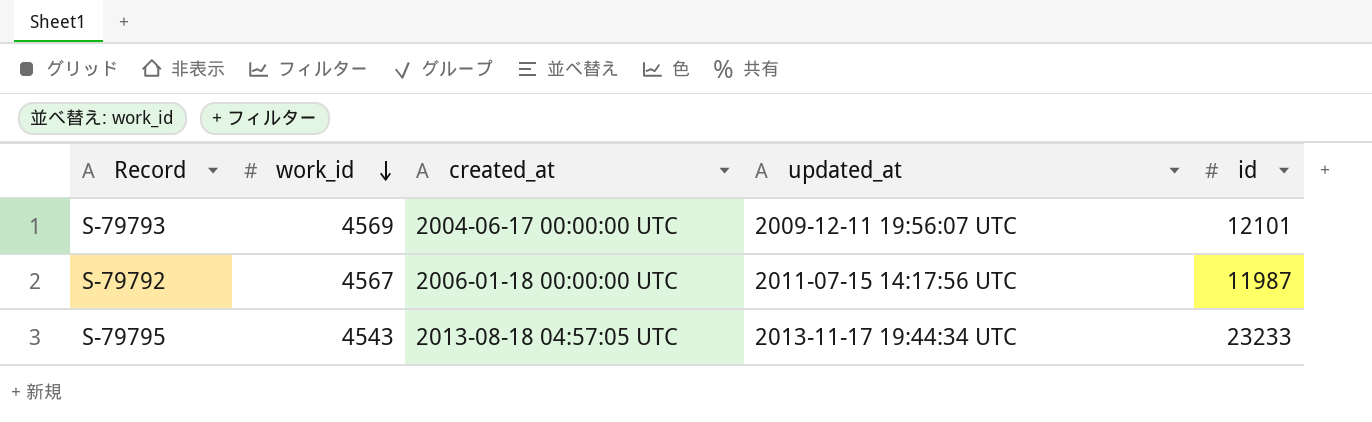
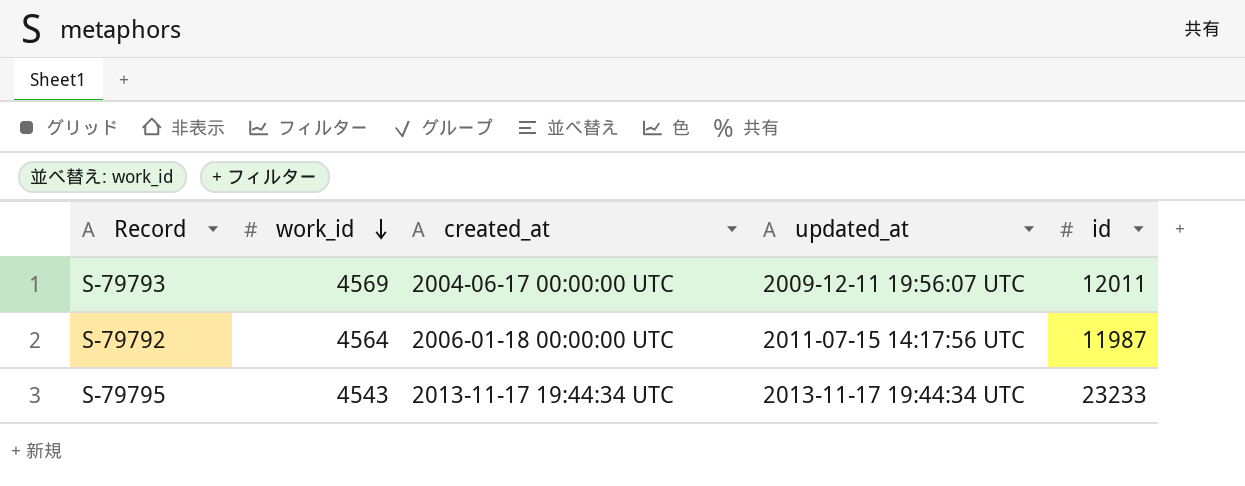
S-79793 | id: 12101 -> 12011
S-79792 | work_id: 4567 -> 4564
S-79795 | created_at: 2013-08-18 04:57:05 UTC -> 2013-11-17 19:44:34 UTC

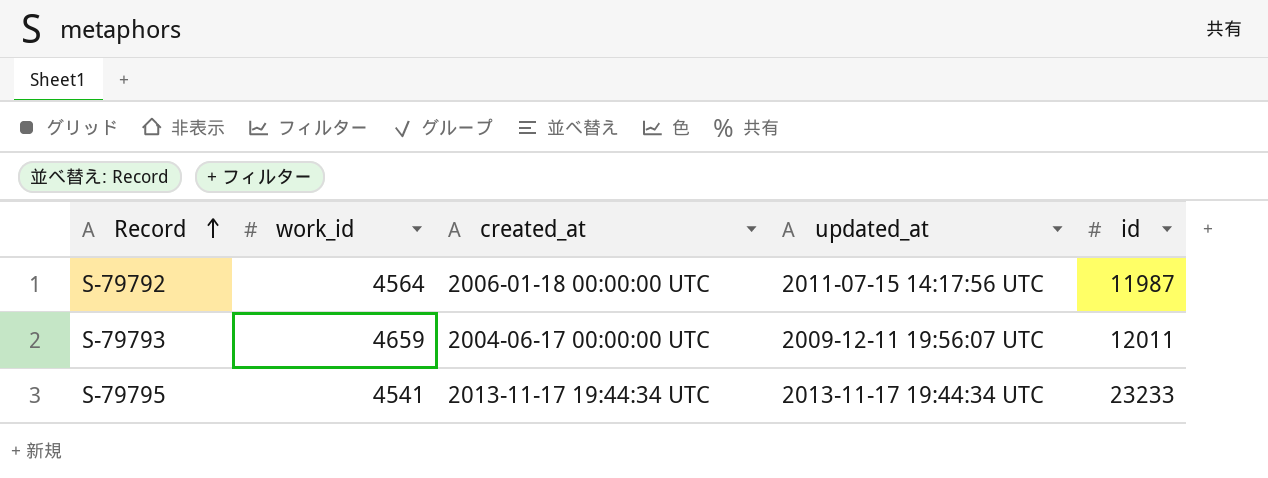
row order: work_id descending -> Record ascending
S-79793 | work_id: 4569 -> 4659
S-79795 | work_id: 4543 -> 4541

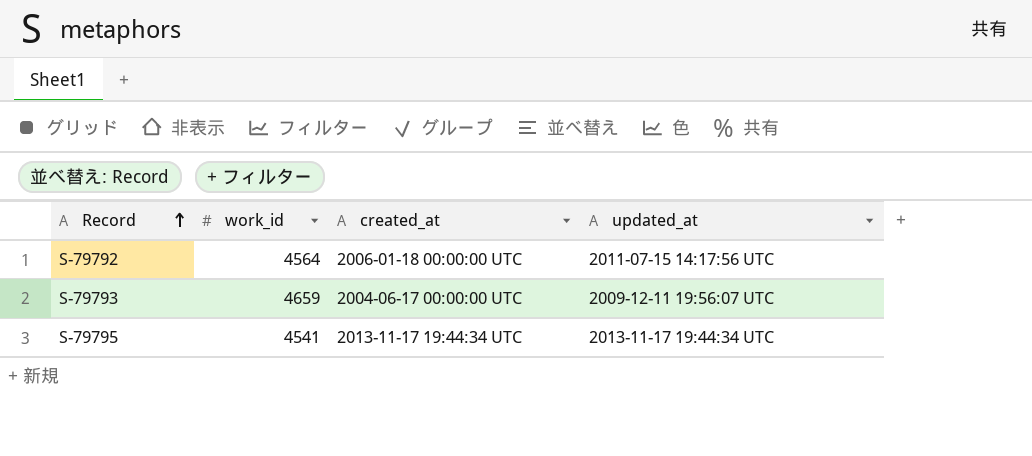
column id | position: 5 -> none

